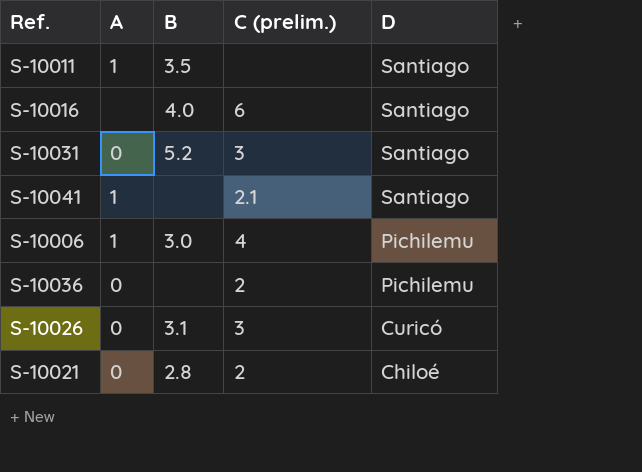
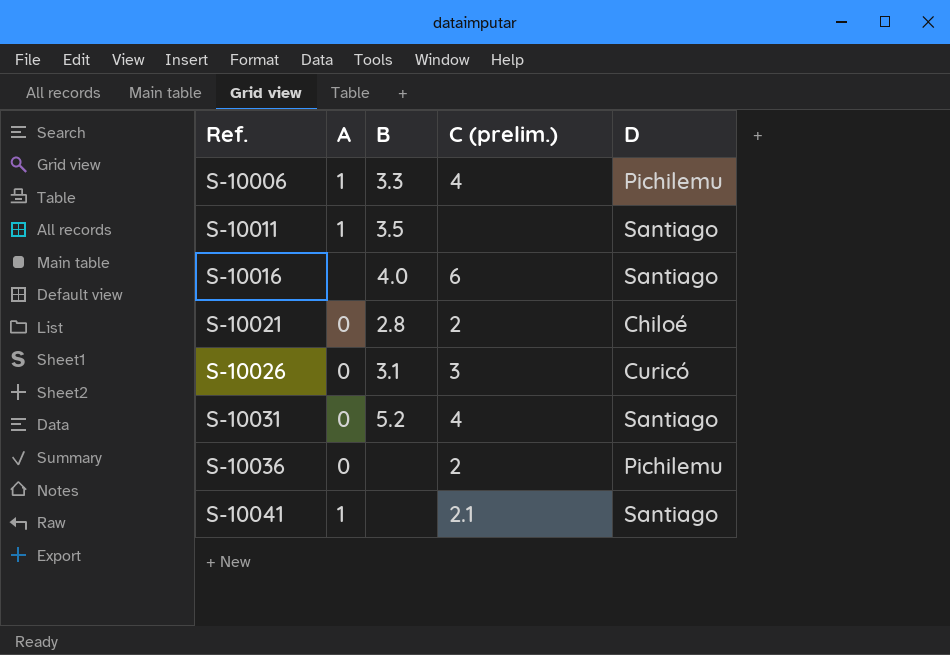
row order: D descending -> Ref. ascending
S-10006 | B: 3.0 -> 3.3
S-10031 | C (prelim.): 3 -> 4

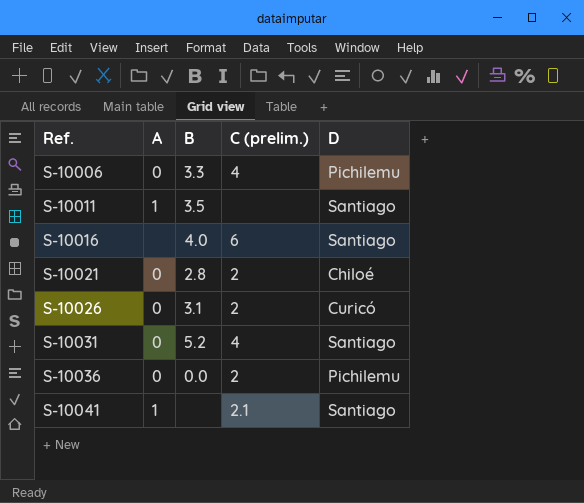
S-10006 | A: 1 -> 0
S-10026 | C (prelim.): 3 -> 2
S-10036 | B: none -> 0.0

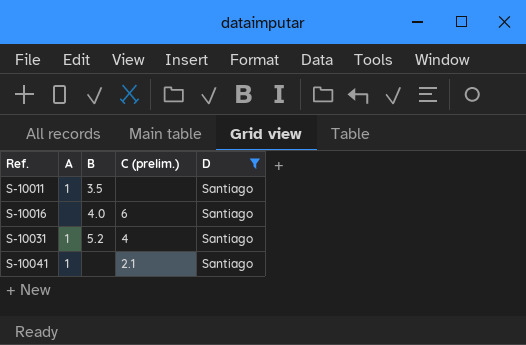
filter: none -> D = Santiago
S-10031 | A: 0 -> 1

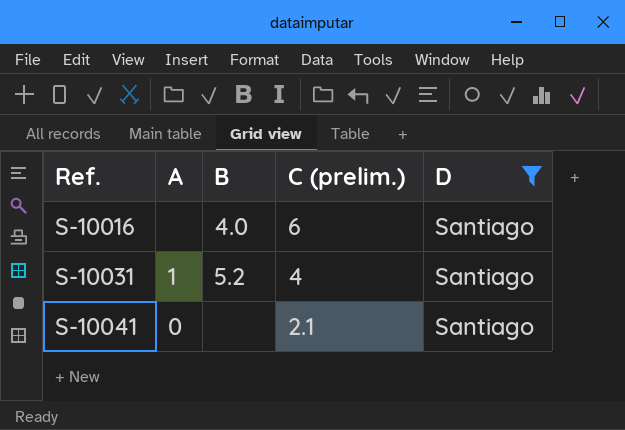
row S-10011: 1 | 3.5 | none | Santiago -> none
S-10041 | A: 1 -> 0

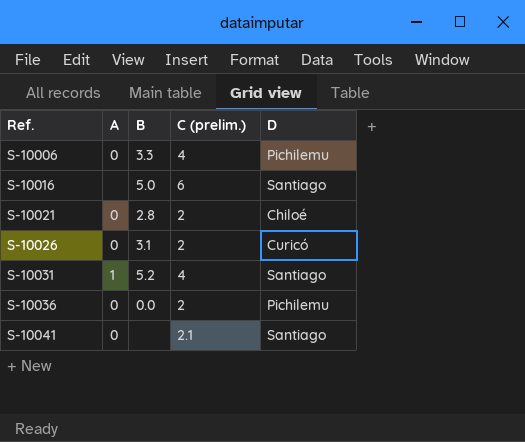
filter: D = Santiago -> none
S-10016 | B: 4.0 -> 5.0

